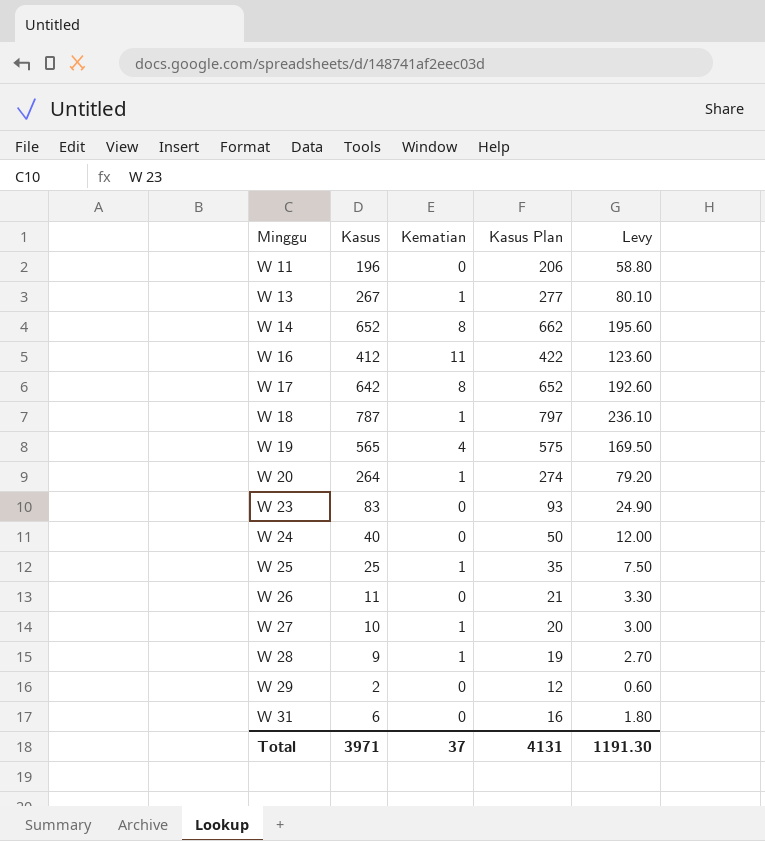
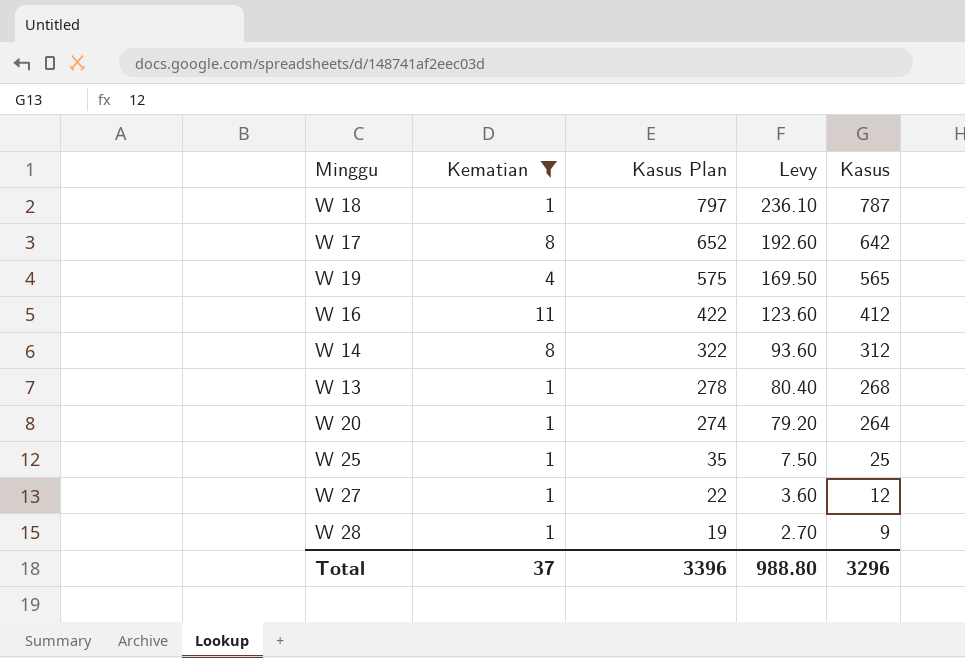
filter: none -> Kematian != 0
row order: Minggu ascending -> Kasus Plan descending
column Kasus | position: 2 -> 5
W 14 | Kasus Plan: 662 -> 322
W 14 | Levy: 195.60 -> 93.60
W 14 | Kasus: 652 -> 312
W 13 | Kasus Plan: 277 -> 278
W 13 | Levy: 80.10 -> 80.40
W 13 | Kasus: 267 -> 268
W 27 | Kasus Plan: 20 -> 22
W 27 | Levy: 3.00 -> 3.60
W 27 | Kasus: 10 -> 12
Total | Kasus Plan: 4131 -> 3396
Total | Levy: 1191.30 -> 988.80
Total | Kasus: 3971 -> 3296

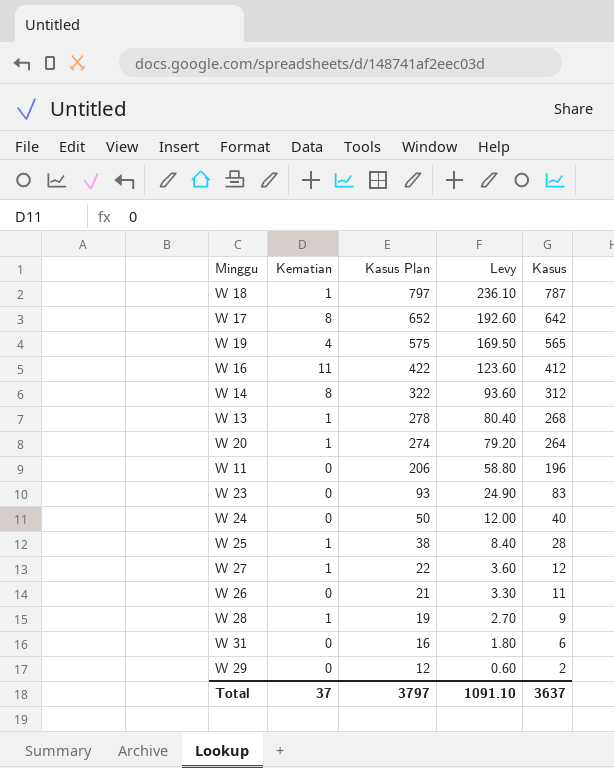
filter: Kematian != 0 -> none
W 25 | Kasus Plan: 35 -> 38
W 25 | Levy: 7.50 -> 8.40
W 25 | Kasus: 25 -> 28
Total | Kasus Plan: 3396 -> 3797
Total | Levy: 988.80 -> 1091.10
Total | Kasus: 3296 -> 3637

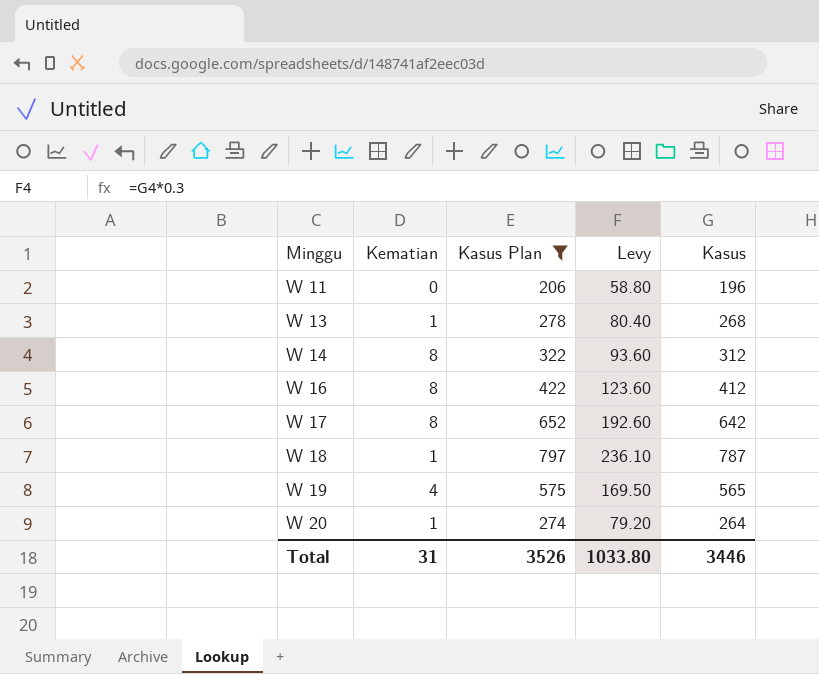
filter: none -> Kasus Plan >= 206
row order: Kasus Plan descending -> Minggu ascending
W 16 | Kematian: 11 -> 8
Total | Kematian: 37 -> 31
Total | Kasus Plan: 3797 -> 3526
Total | Levy: 1091.10 -> 1033.80
Total | Kasus: 3637 -> 3446

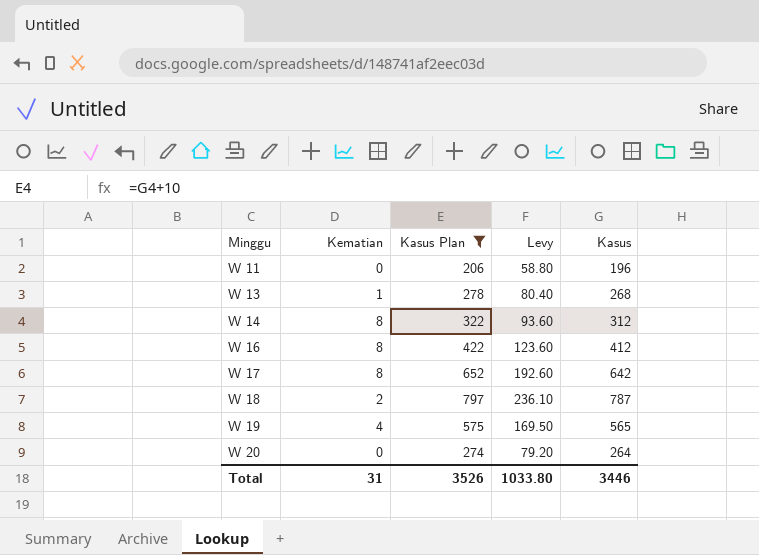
W 18 | Kematian: 1 -> 2
W 20 | Kematian: 1 -> 0

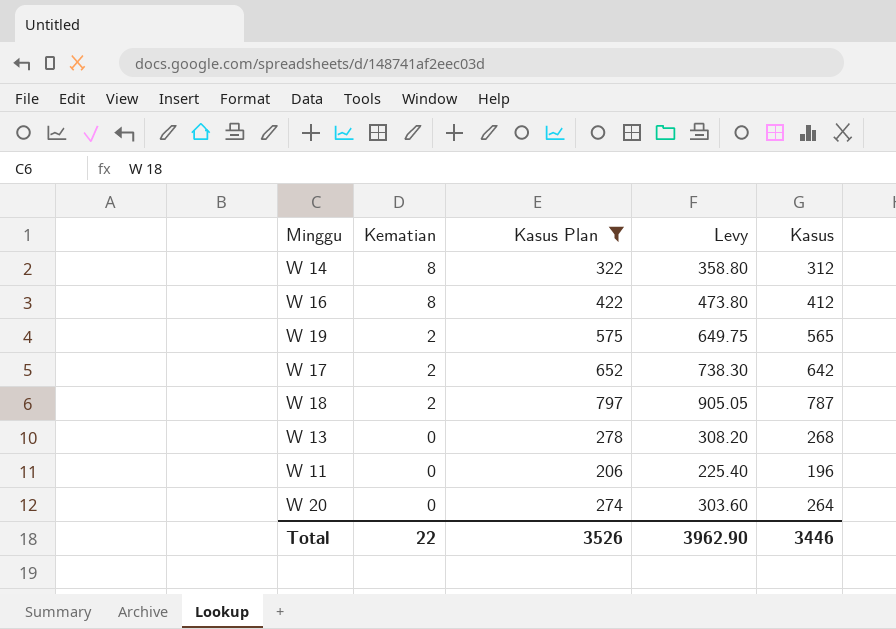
row order: Minggu ascending -> Kematian descending
column Levy | formula: [Kasus] * 0.3 -> [Kasus] * 1.15
W 19 | Kematian: 4 -> 2
W 17 | Kematian: 8 -> 2
W 13 | Kematian: 1 -> 0
Total | Kematian: 31 -> 22
Total | Levy: 1033.80 -> 3962.90

